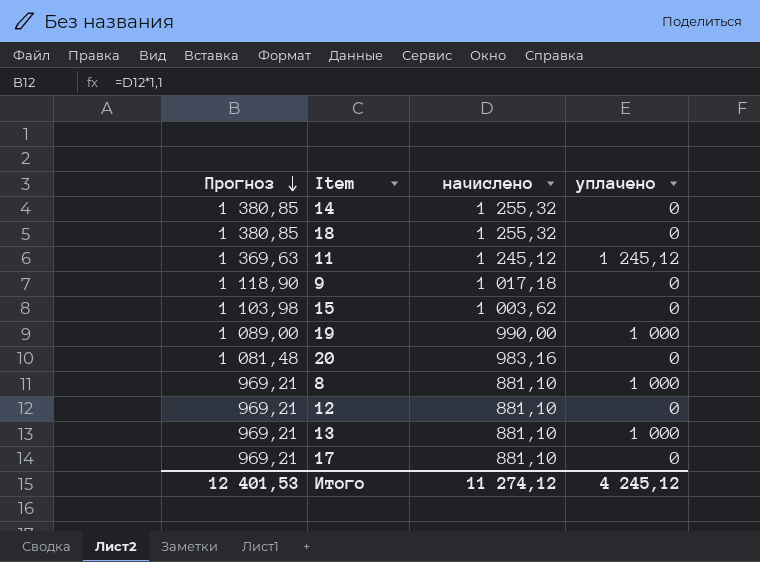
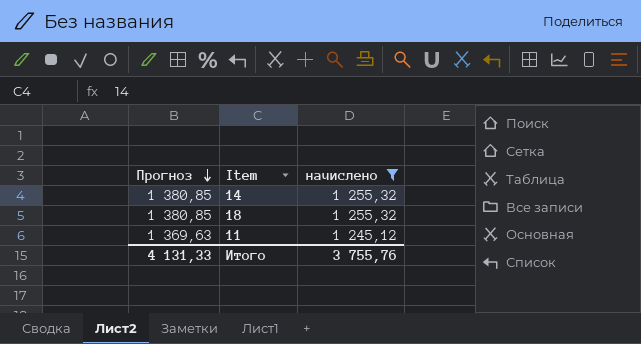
filter: none -> начислено >= 1 245,12
column уплачено | position: 4 -> none
Итого | Прогноз: 12 401,53 -> 4 131,33
Итого | начислено: 11 274,12 -> 3 755,76

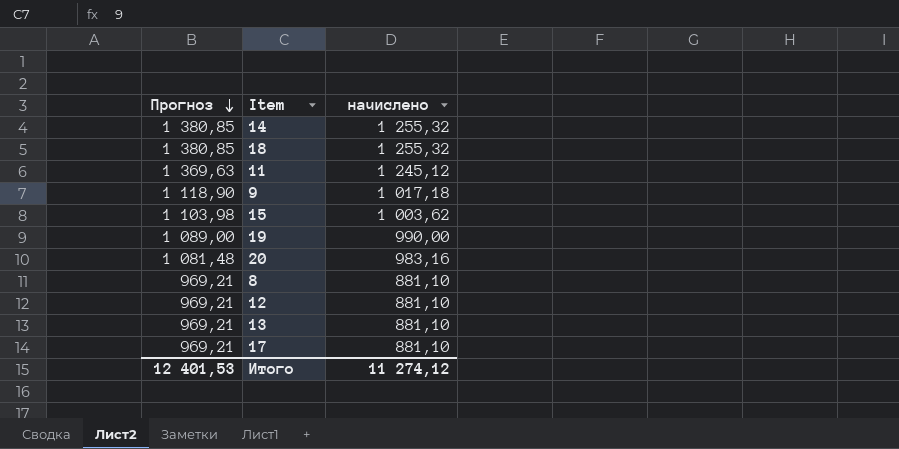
filter: начислено >= 1 245,12 -> none
Итого | Прогноз: 4 131,33 -> 12 401,53
Итого | начислено: 3 755,76 -> 11 274,12

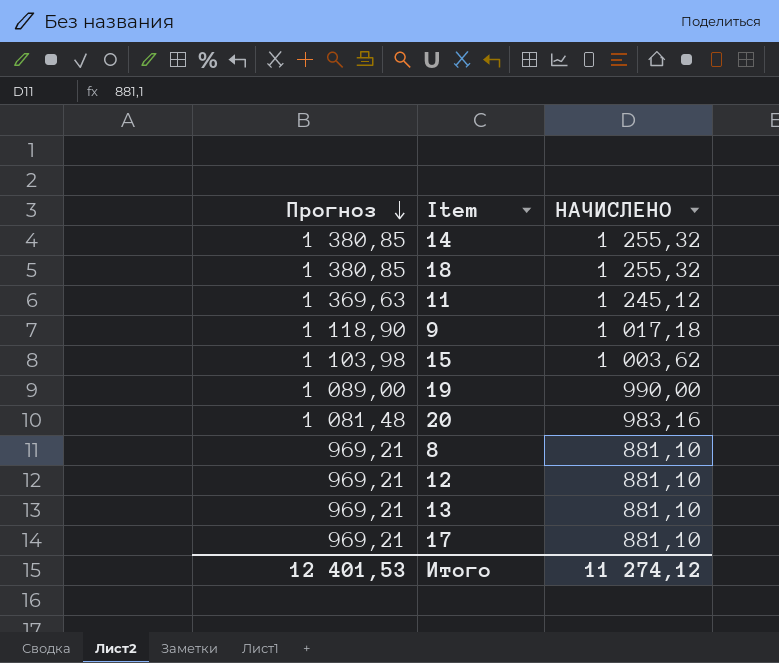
column name: начислено -> НАЧИСЛЕНО

